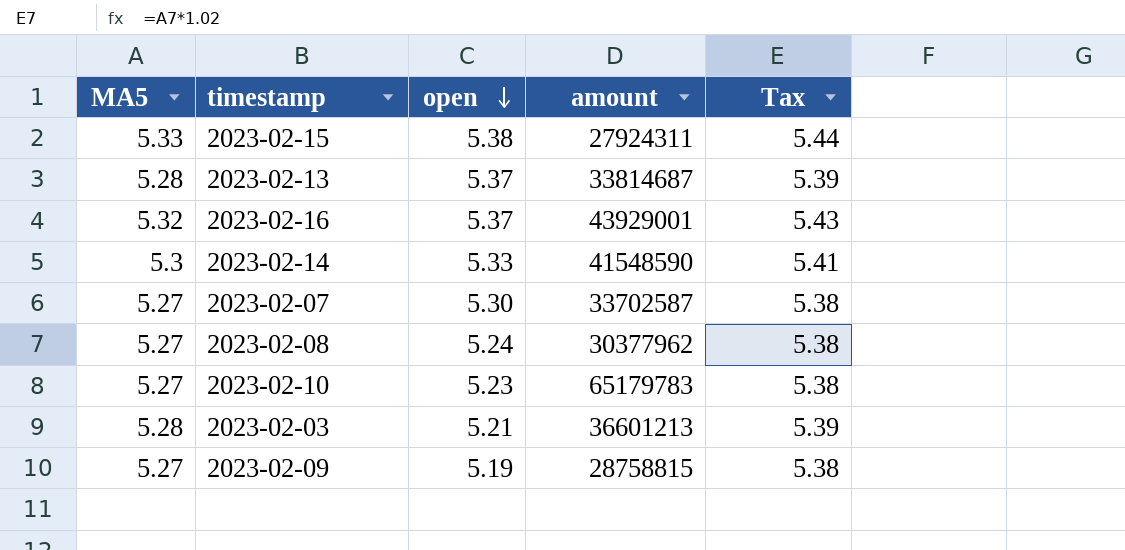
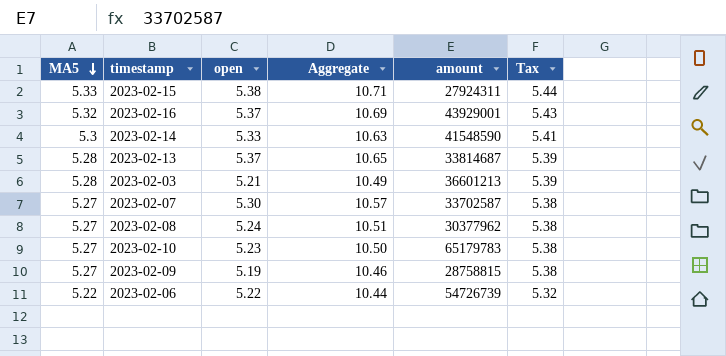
row order: open descending -> MA5 descending
column Aggregate | formula: none -> [MA5] + [open]
row 2023-02-06: none -> 5.22 | 5.22 | 10.44 | 54726739 | 5.32

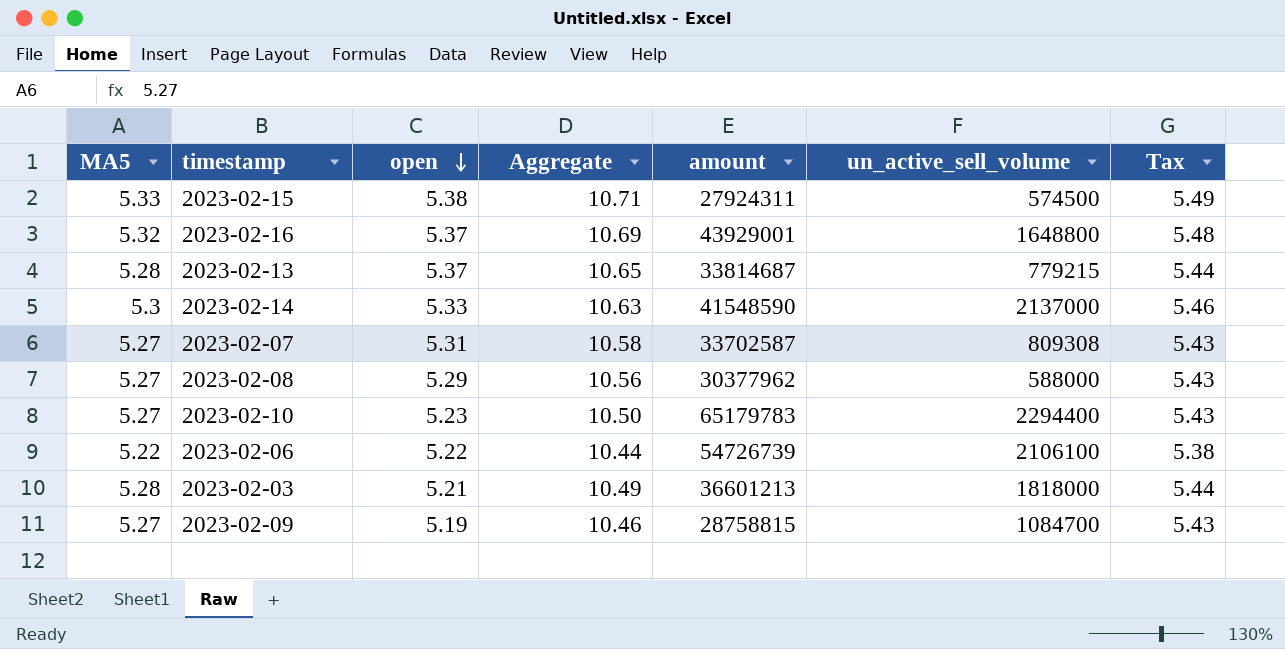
row order: MA5 descending -> open descending
column un_active_sell_volume | position: none -> 6
column Tax | formula: [MA5] * 1.02 -> [MA5] * 1.03
2023-02-07 | open: 5.30 -> 5.31
2023-02-07 | Aggregate: 10.57 -> 10.58
2023-02-08 | open: 5.24 -> 5.29
2023-02-08 | Aggregate: 10.51 -> 10.56

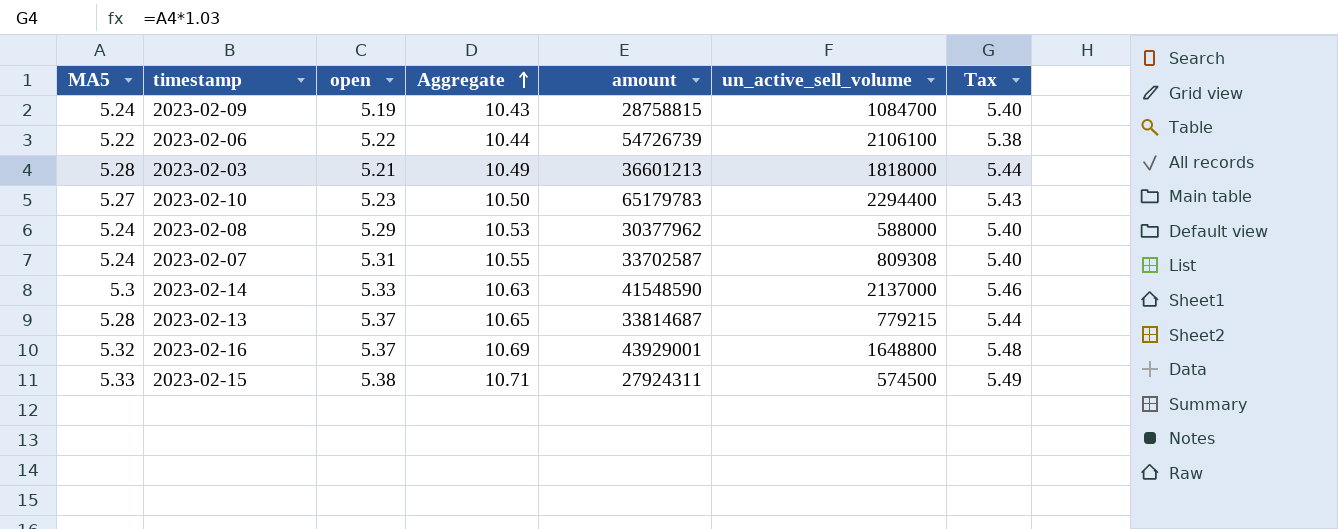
row order: open descending -> Aggregate ascending
2023-02-09 | MA5: 5.27 -> 5.24
2023-02-09 | Aggregate: 10.46 -> 10.43
2023-02-09 | Tax: 5.43 -> 5.40
2023-02-08 | MA5: 5.27 -> 5.24
2023-02-08 | Aggregate: 10.56 -> 10.53
2023-02-08 | Tax: 5.43 -> 5.40
2023-02-07 | MA5: 5.27 -> 5.24
2023-02-07 | Aggregate: 10.58 -> 10.55
2023-02-07 | Tax: 5.43 -> 5.40

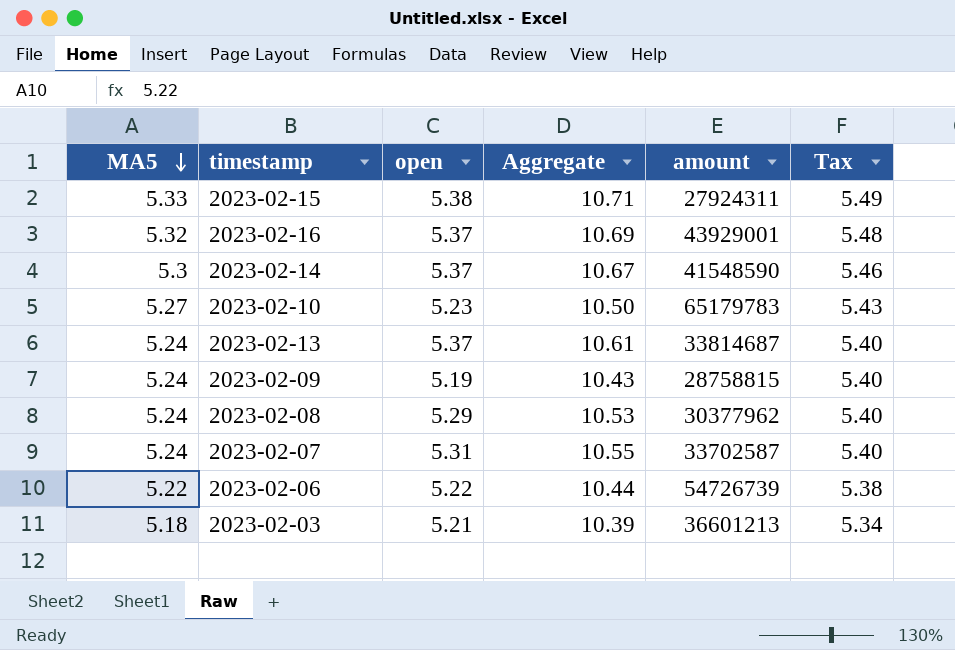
row order: Aggregate ascending -> MA5 descending
column un_active_sell_volume | position: 6 -> none
2023-02-14 | open: 5.33 -> 5.37
2023-02-14 | Aggregate: 10.63 -> 10.67
2023-02-13 | MA5: 5.28 -> 5.24
2023-02-13 | Aggregate: 10.65 -> 10.61
2023-02-13 | Tax: 5.44 -> 5.40
2023-02-03 | MA5: 5.28 -> 5.18
2023-02-03 | Aggregate: 10.49 -> 10.39
2023-02-03 | Tax: 5.44 -> 5.34

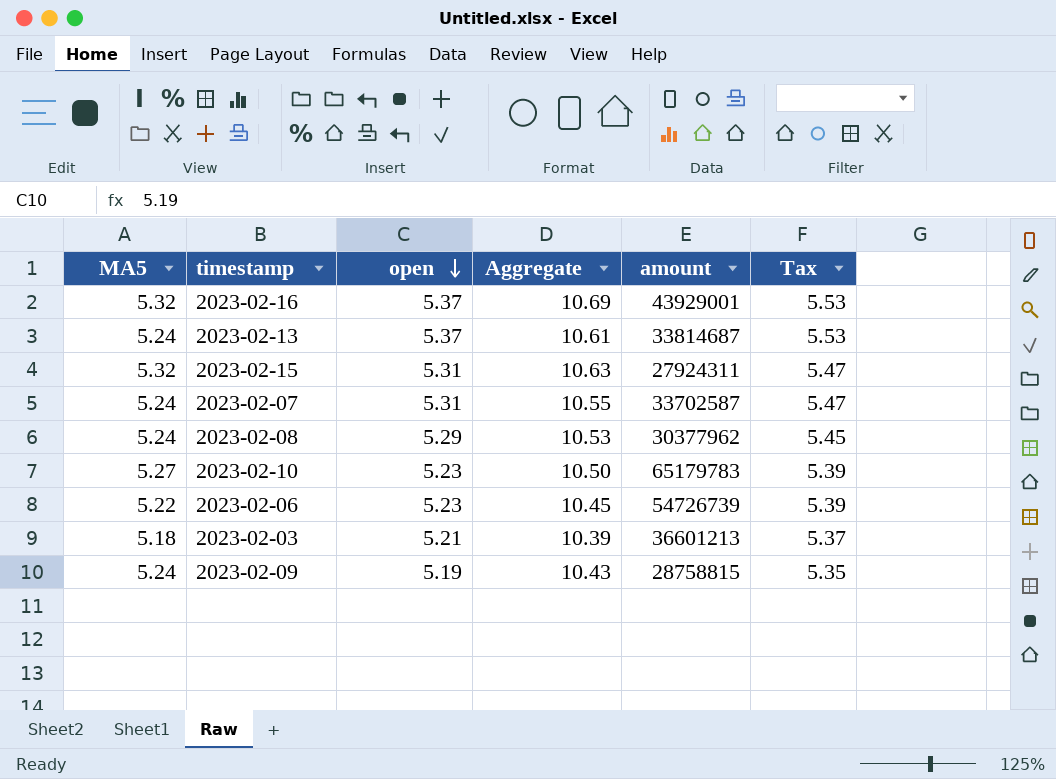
row order: MA5 descending -> open descending
column Tax | formula: [MA5] * 1.03 -> [open] * 1.03
row 2023-02-14: 5.3 | 5.37 | 10.67 | 41548590 | 5.46 -> none
2023-02-15 | MA5: 5.33 -> 5.32
2023-02-15 | open: 5.38 -> 5.31
2023-02-15 | Aggregate: 10.71 -> 10.63
2023-02-06 | open: 5.22 -> 5.23
2023-02-06 | Aggregate: 10.44 -> 10.45

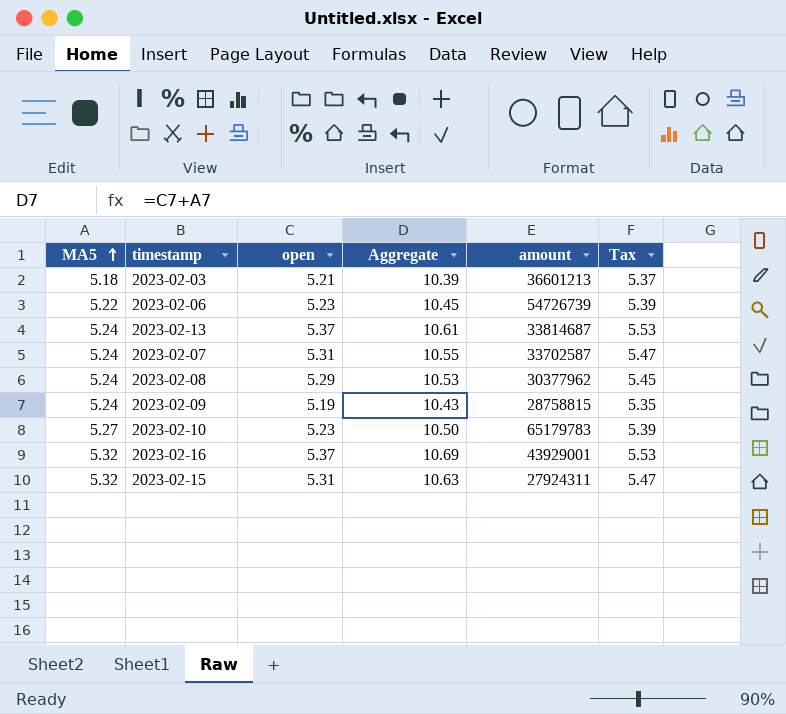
row order: open descending -> MA5 ascending

